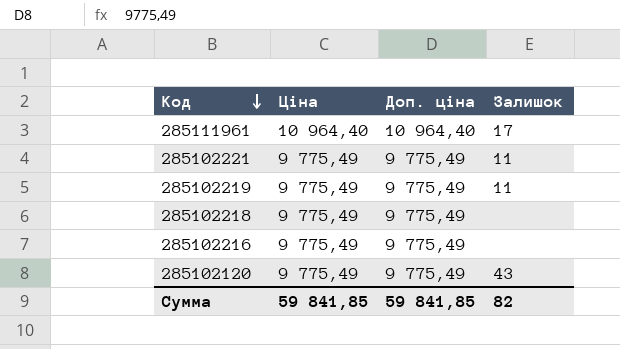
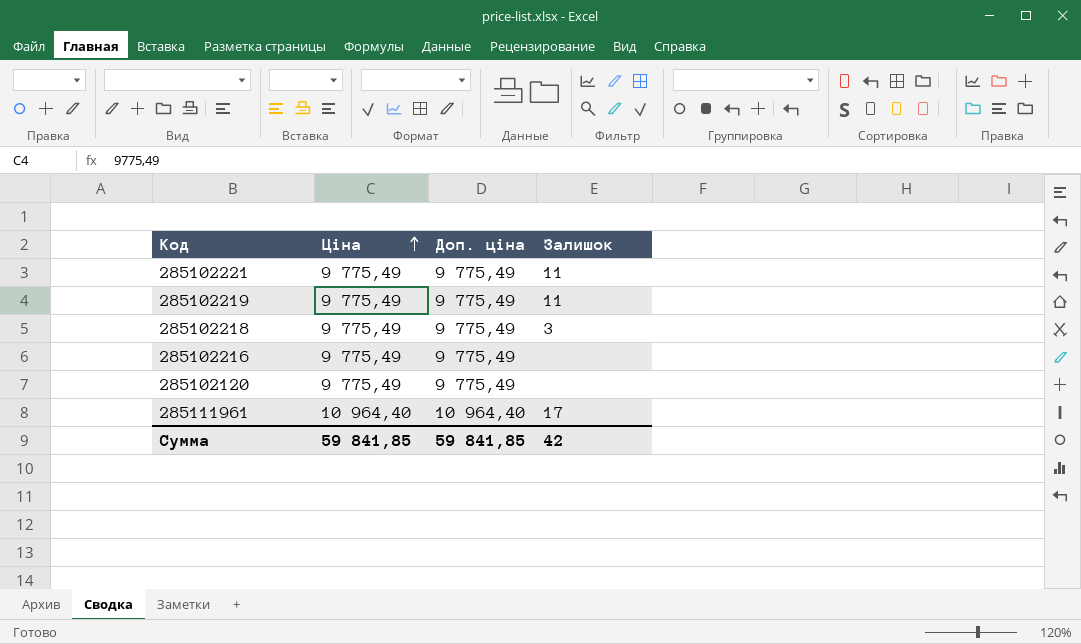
row order: Код descending -> Ціна ascending
285102218 | Залишок: none -> 3
285102120 | Залишок: 43 -> none
Сумма | Залишок: 82 -> 42

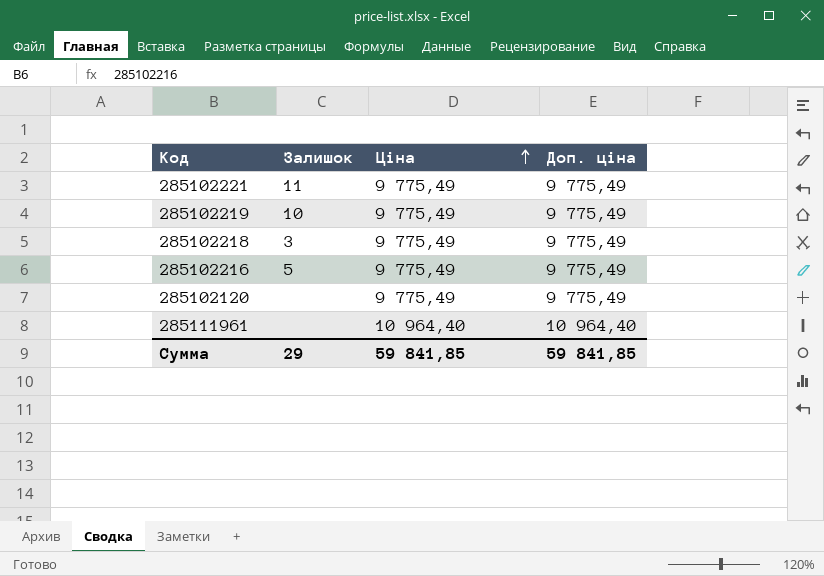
column Залишок | position: 4 -> 2
285102219 | Залишок: 11 -> 10
285102216 | Залишок: none -> 5
285111961 | Залишок: 17 -> none
Сумма | Залишок: 42 -> 29

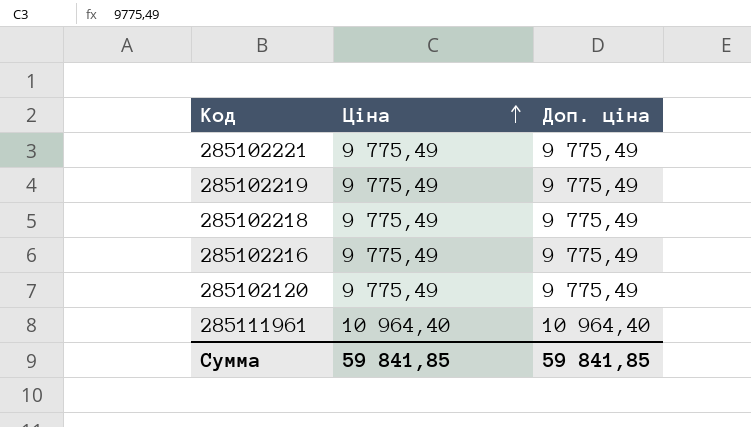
column Залишок | position: 2 -> none

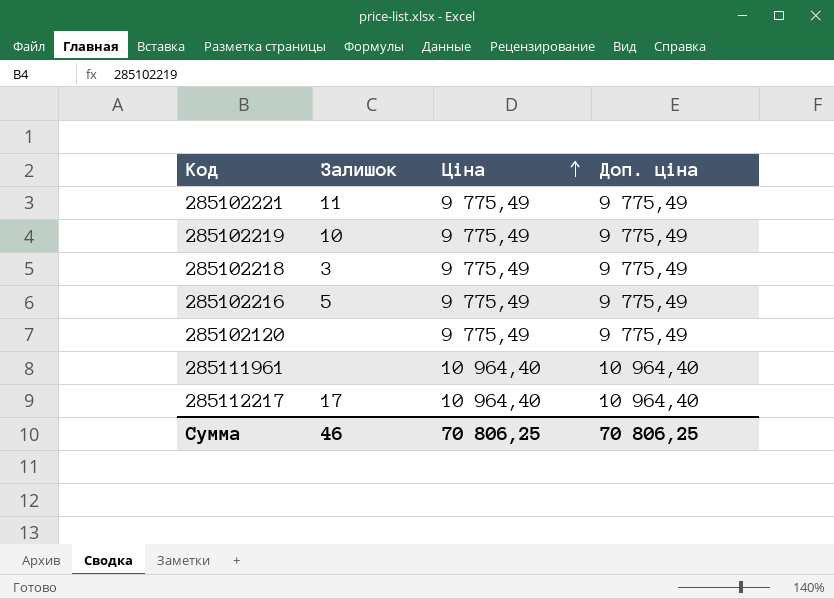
column Залишок | position: none -> 2
row 285112217: none -> 17 | 10 964,40 | 10 964,40
Сумма | Ціна: 59 841,85 -> 70 806,25
Сумма | Доп. ціна: 59 841,85 -> 70 806,25

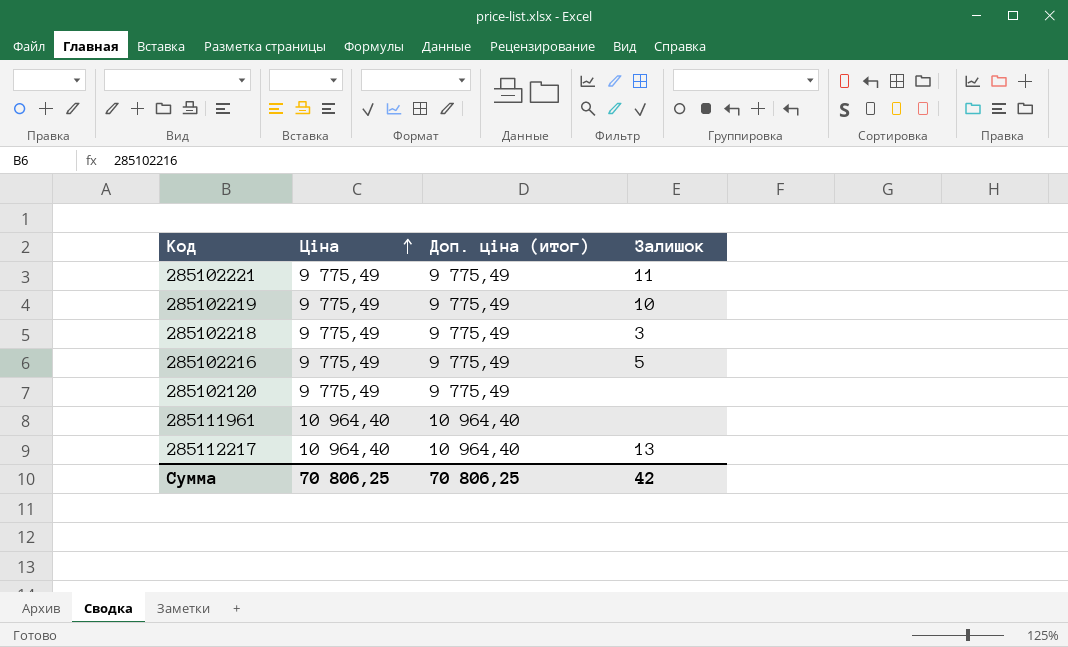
column name: Доп. ціна -> Доп. ціна (итог)
column Залишок | position: 2 -> 4
285112217 | Залишок: 17 -> 13
Сумма | Залишок: 46 -> 42

